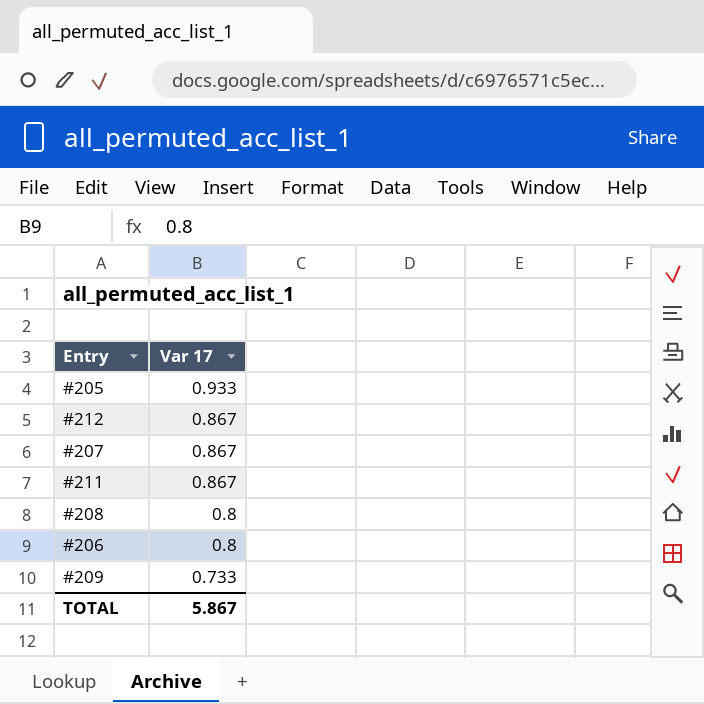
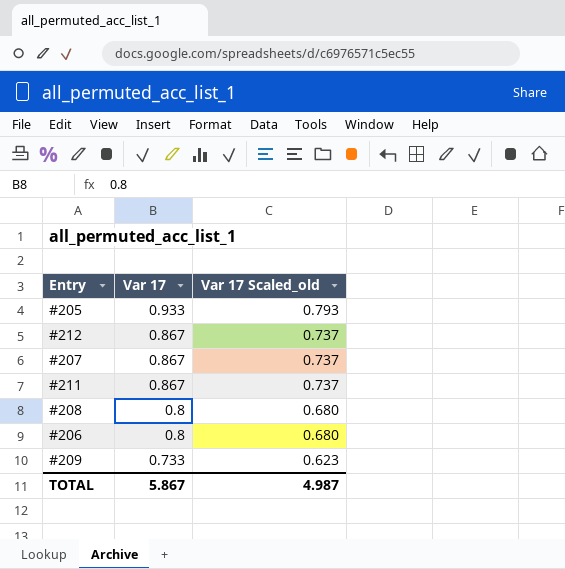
column Var 17 Scaled_old | formula: none -> [Var 17] * 0.85

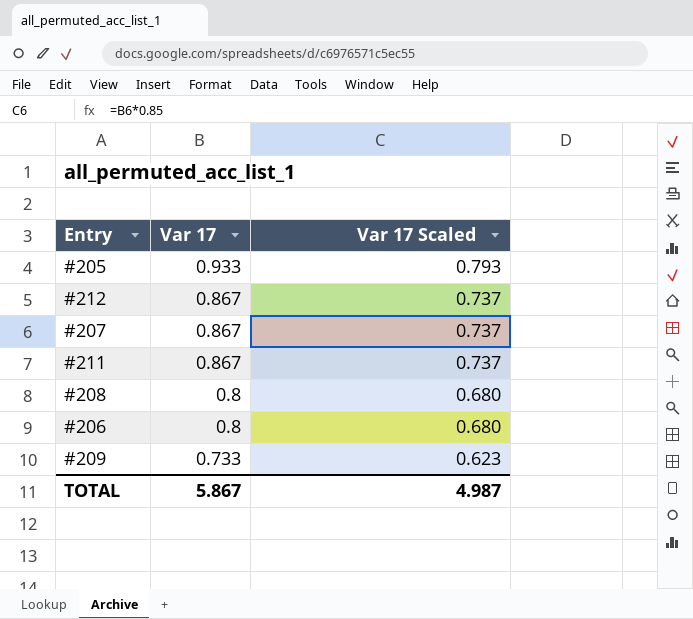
column name: Var 17 Scaled_old -> Var 17 Scaled

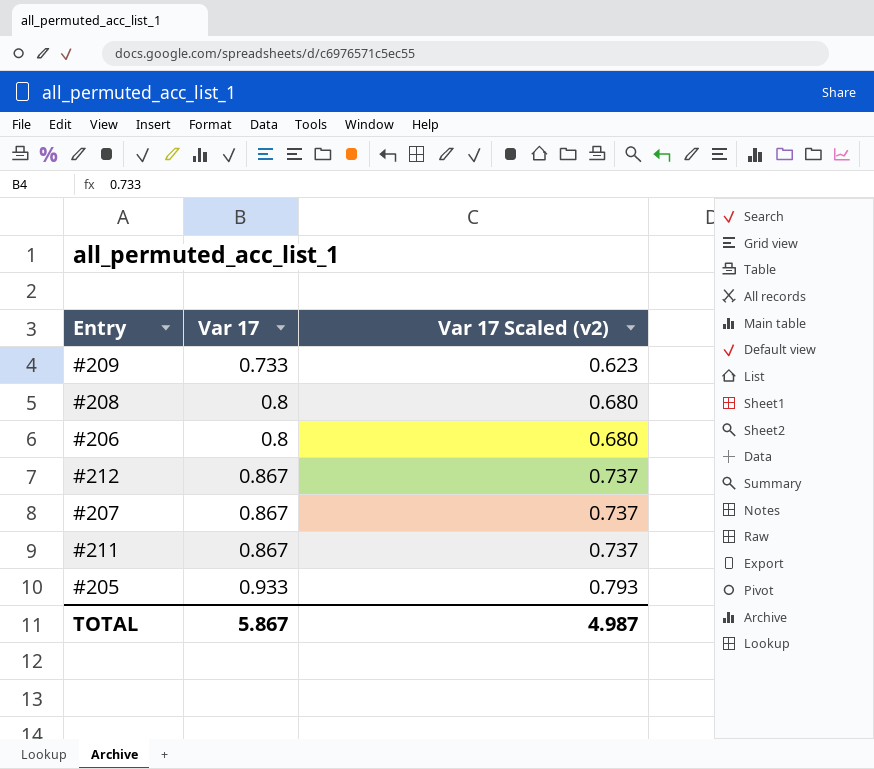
row order: Var 17 descending -> Var 17 ascending
column name: Var 17 Scaled -> Var 17 Scaled (v2)

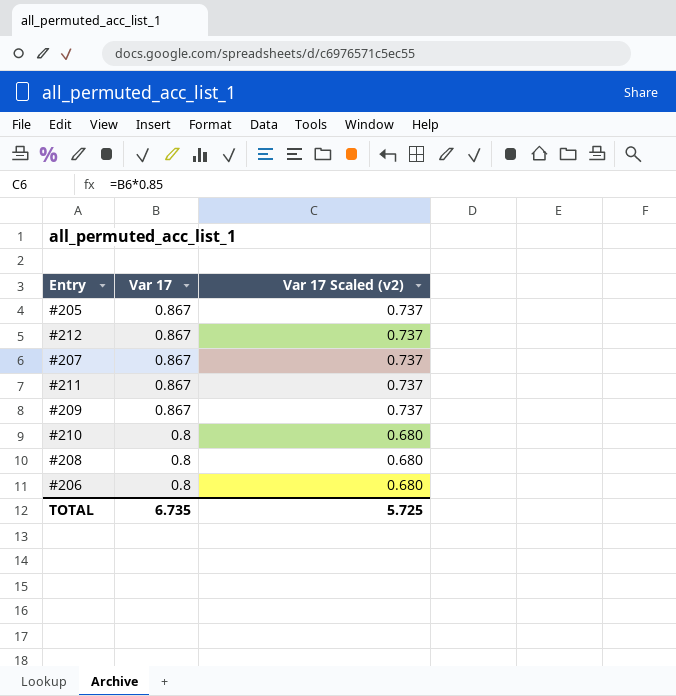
row order: Var 17 ascending -> Var 17 descending
#205 | Var 17: 0.933 -> 0.867
#205 | Var 17 Scaled (v2): 0.793 -> 0.737
#209 | Var 17: 0.733 -> 0.867
#209 | Var 17 Scaled (v2): 0.623 -> 0.737
row #210: none -> 0.8 | 0.680
TOTAL | Var 17: 5.867 -> 6.735
TOTAL | Var 17 Scaled (v2): 4.987 -> 5.725

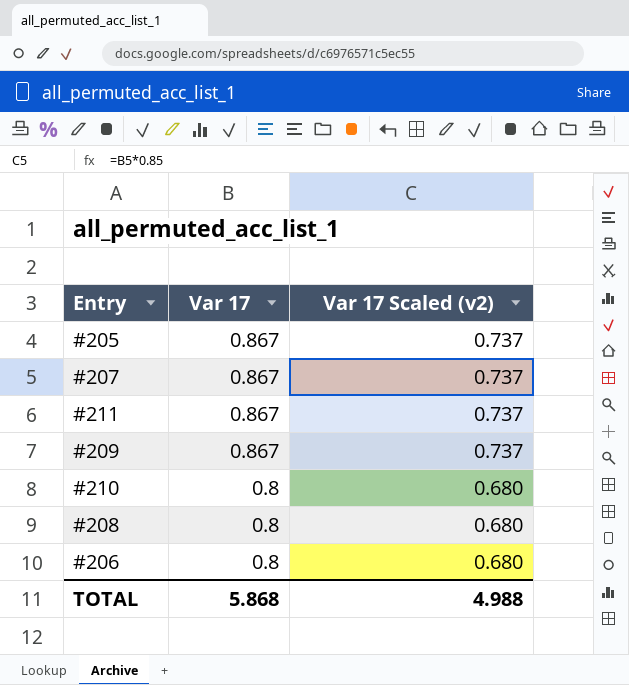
row #212: 0.867 | 0.737 -> none
TOTAL | Var 17: 6.735 -> 5.868
TOTAL | Var 17 Scaled (v2): 5.725 -> 4.988

